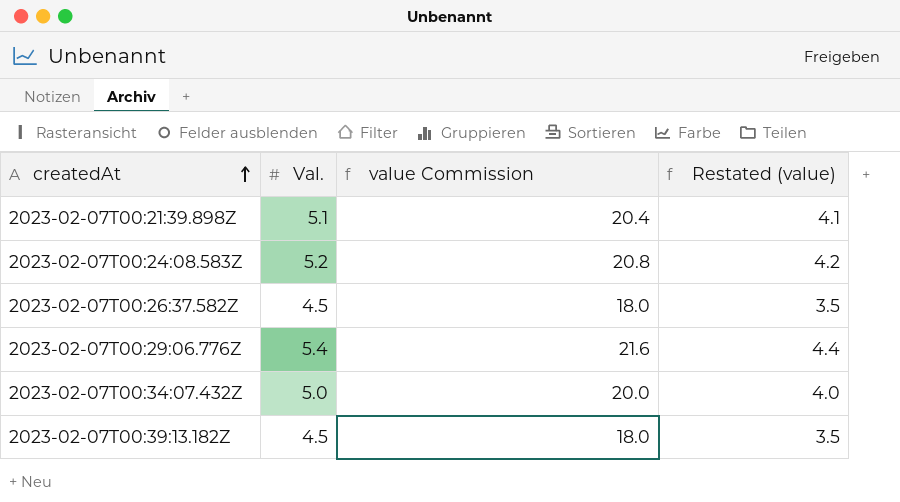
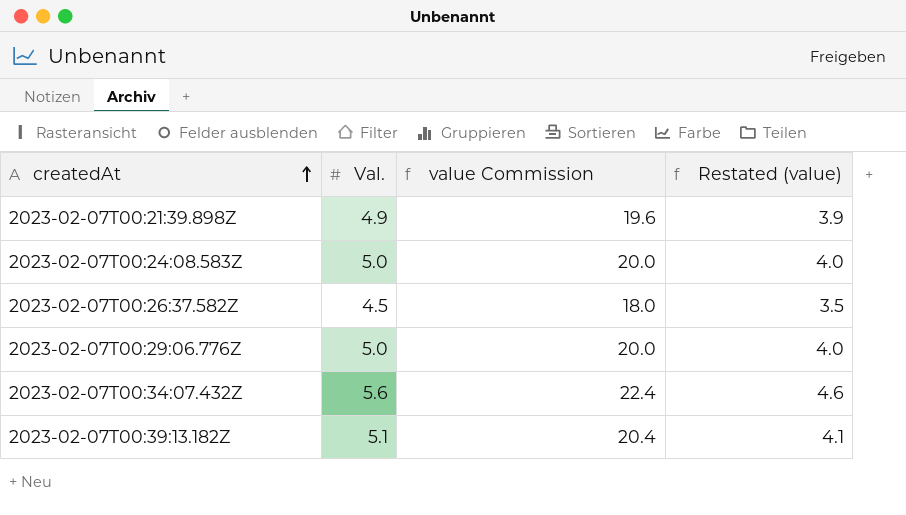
2023-02-07T00:21:39.898Z | Val.: 5.1 -> 4.9
2023-02-07T00:21:39.898Z | value Commission: 20.4 -> 19.6
2023-02-07T00:21:39.898Z | Restated (value): 4.1 -> 3.9
2023-02-07T00:24:08.583Z | Val.: 5.2 -> 5.0
2023-02-07T00:24:08.583Z | value Commission: 20.8 -> 20.0
2023-02-07T00:24:08.583Z | Restated (value): 4.2 -> 4.0
2023-02-07T00:29:06.776Z | Val.: 5.4 -> 5.0
2023-02-07T00:29:06.776Z | value Commission: 21.6 -> 20.0
2023-02-07T00:29:06.776Z | Restated (value): 4.4 -> 4.0
2023-02-07T00:34:07.432Z | Val.: 5.0 -> 5.6
2023-02-07T00:34:07.432Z | value Commission: 20.0 -> 22.4
2023-02-07T00:34:07.432Z | Restated (value): 4.0 -> 4.6
2023-02-07T00:39:13.182Z | Val.: 4.5 -> 5.1
2023-02-07T00:39:13.182Z | value Commission: 18.0 -> 20.4
2023-02-07T00:39:13.182Z | Restated (value): 3.5 -> 4.1

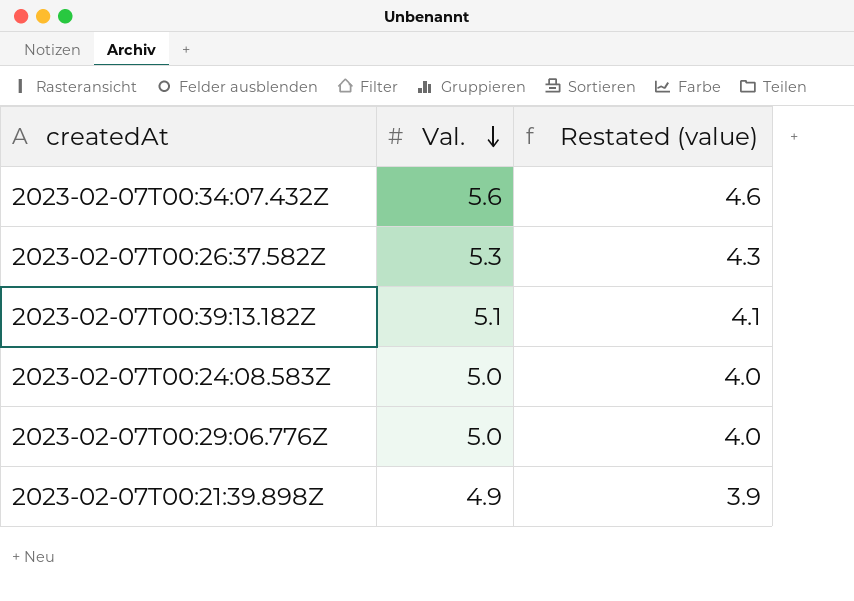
row order: createdAt ascending -> Val. descending
column value Commission | formula: [Val.] * 4 -> none
2023-02-07T00:26:37.582Z | Val.: 4.5 -> 5.3
2023-02-07T00:26:37.582Z | Restated (value): 3.5 -> 4.3

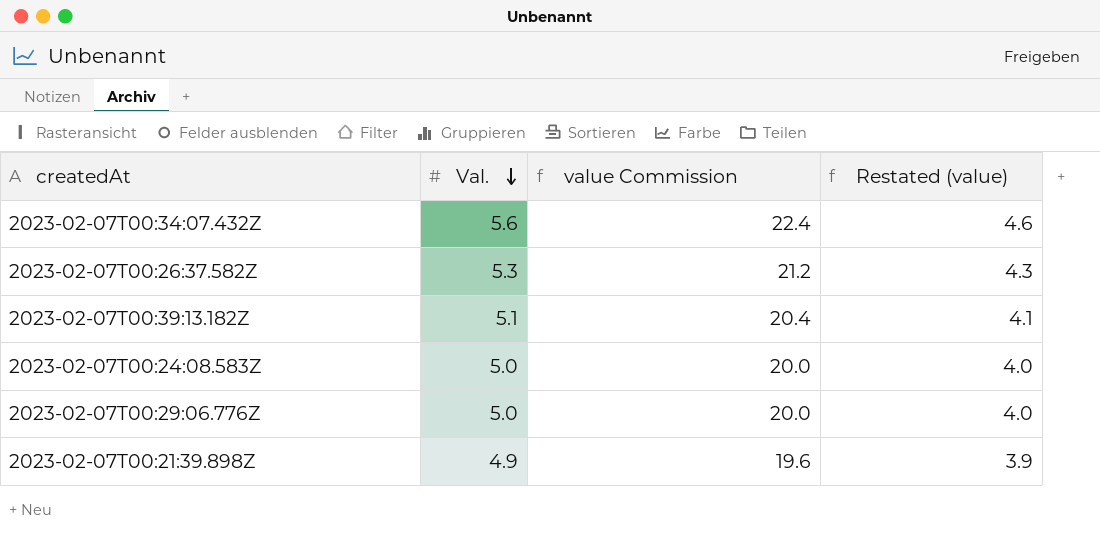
column value Commission | formula: none -> [Val.] * 4

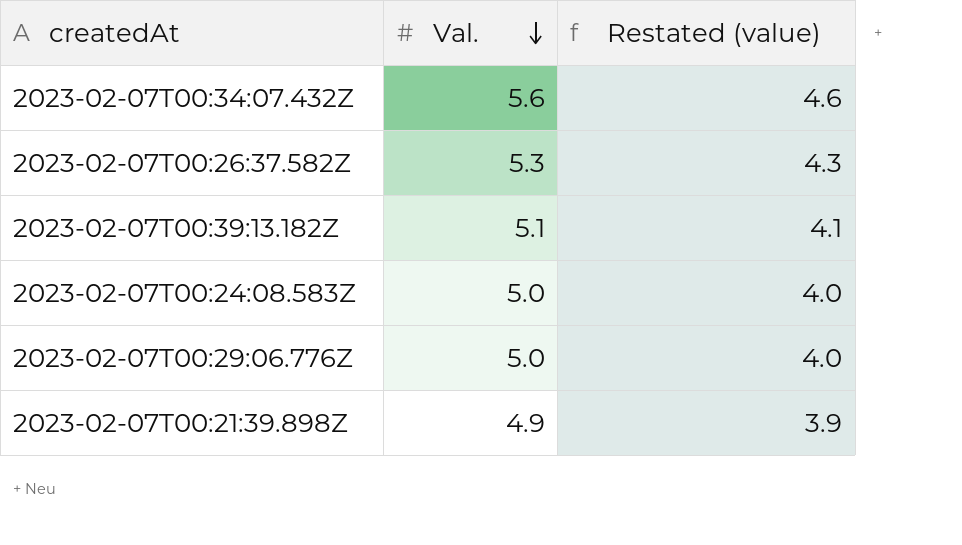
column value Commission | formula: [Val.] * 4 -> none

